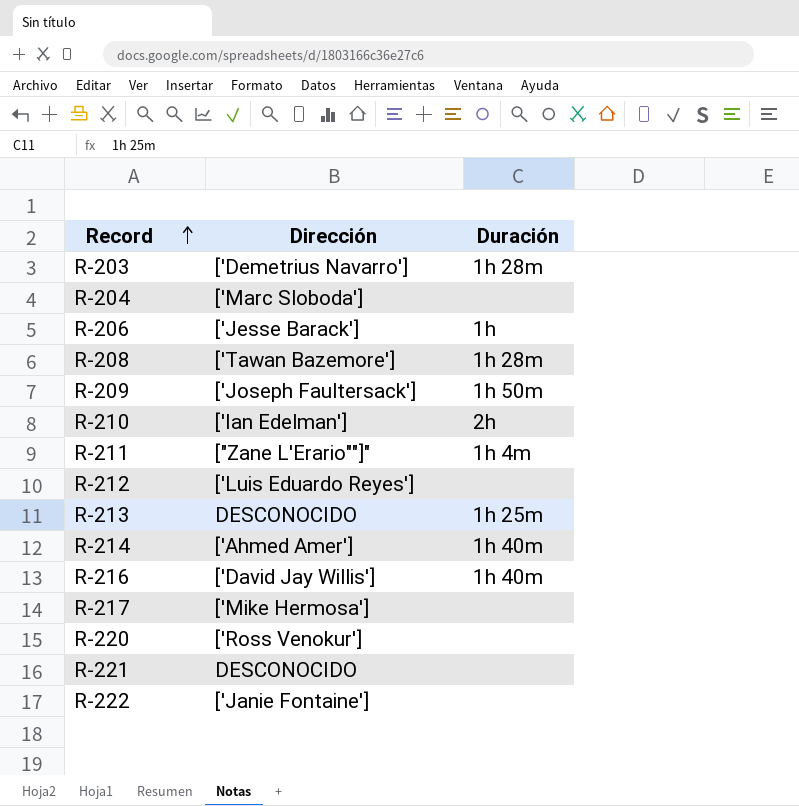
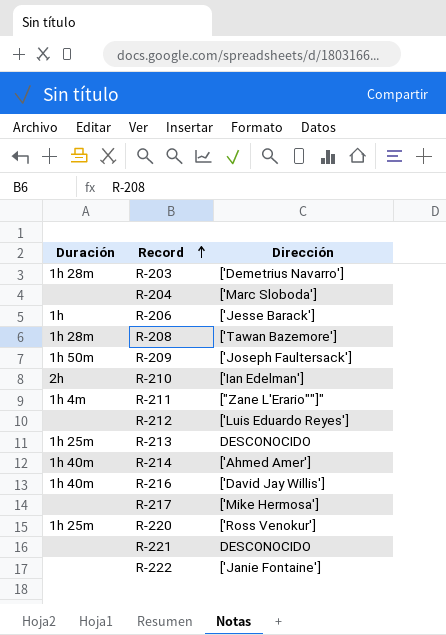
column Duración | position: 3 -> 1
R-220 | Duración: none -> 1h 25m

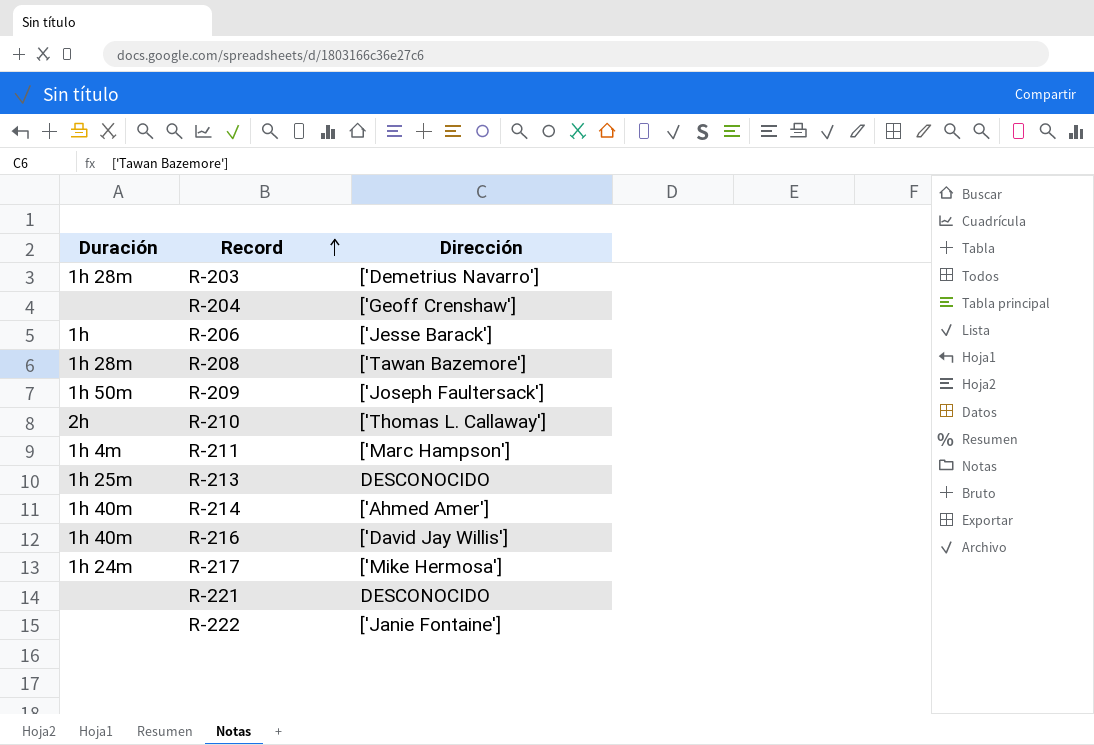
row R-212: none | ['Luis Eduardo Reyes'] -> none
row R-220: 1h 25m | ['Ross Venokur'] -> none
R-204 | Dirección: ['Marc Sloboda'] -> ['Geoff Crenshaw']
R-210 | Dirección: ['Ian Edelman'] -> ['Thomas L. Callaway']
R-211 | Dirección: ["Zane L'Erario""]" -> ['Marc Hampson']
R-217 | Duración: none -> 1h 24m

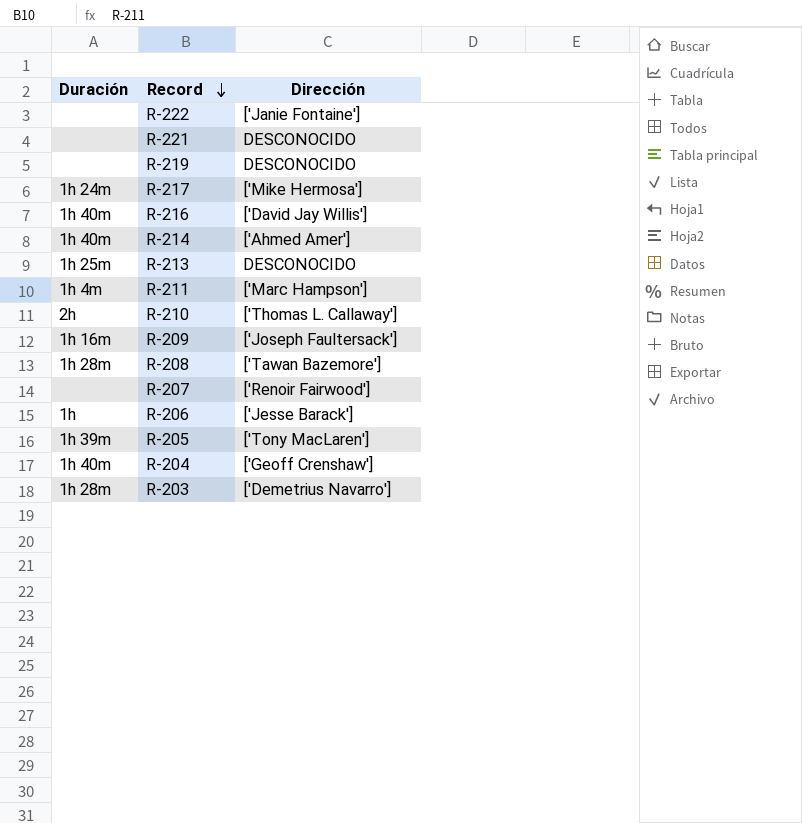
row order: Record ascending -> Record descending
row R-219: none -> none | DESCONOCIDO
R-209 | Duración: 1h 50m -> 1h 16m
row R-207: none -> none | ['Renoir Fairwood']
row R-205: none -> 1h 39m | ['Tony MacLaren']
R-204 | Duración: none -> 1h 40m

